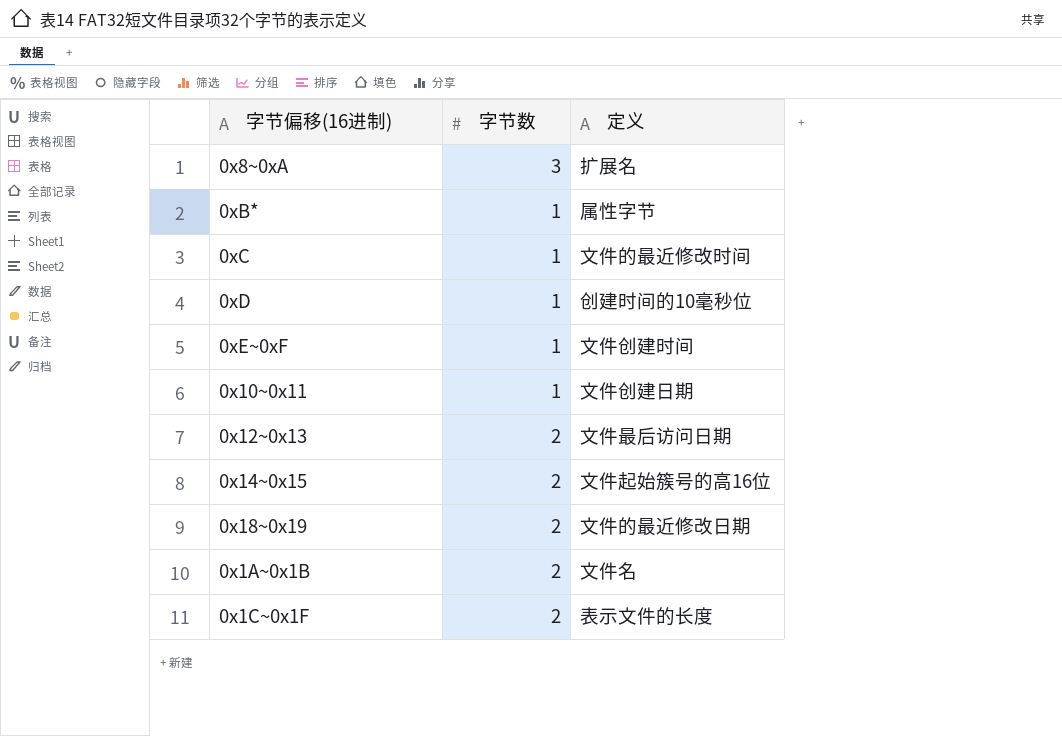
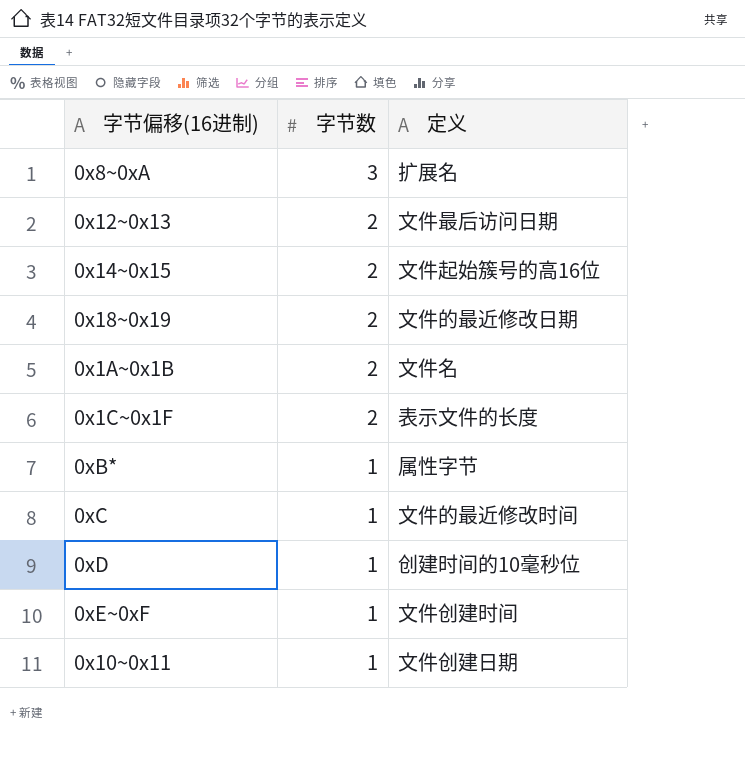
row order: none -> 字节数 descending

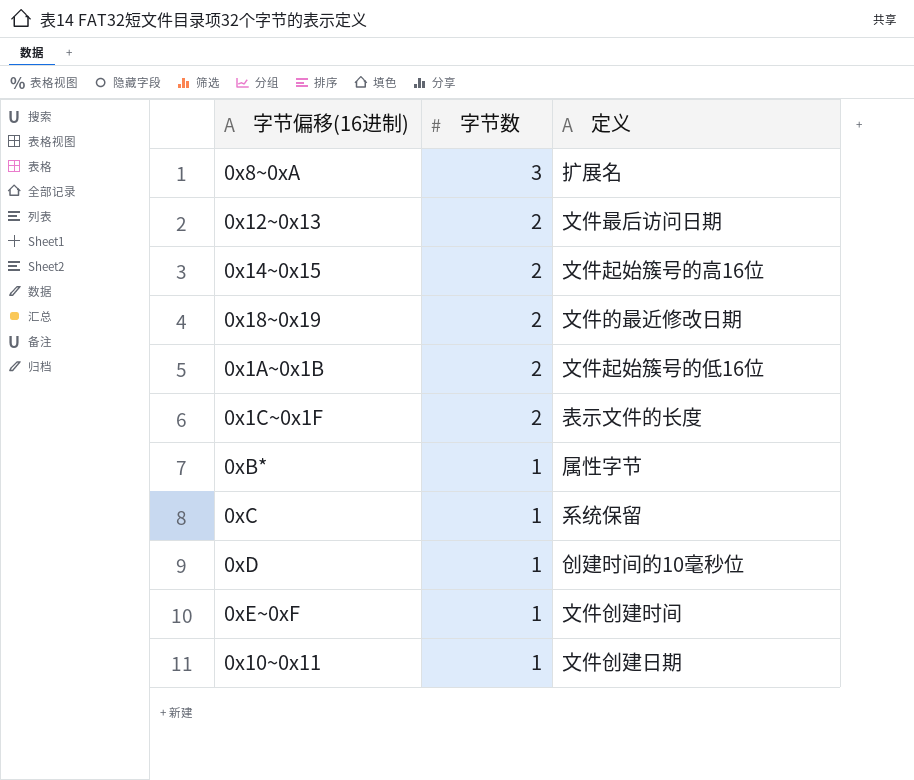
0x1A~0x1B | 定义: 文件名 -> 文件起始簇号的低16位
0xC | 定义: 文件的最近修改时间 -> 系统保留

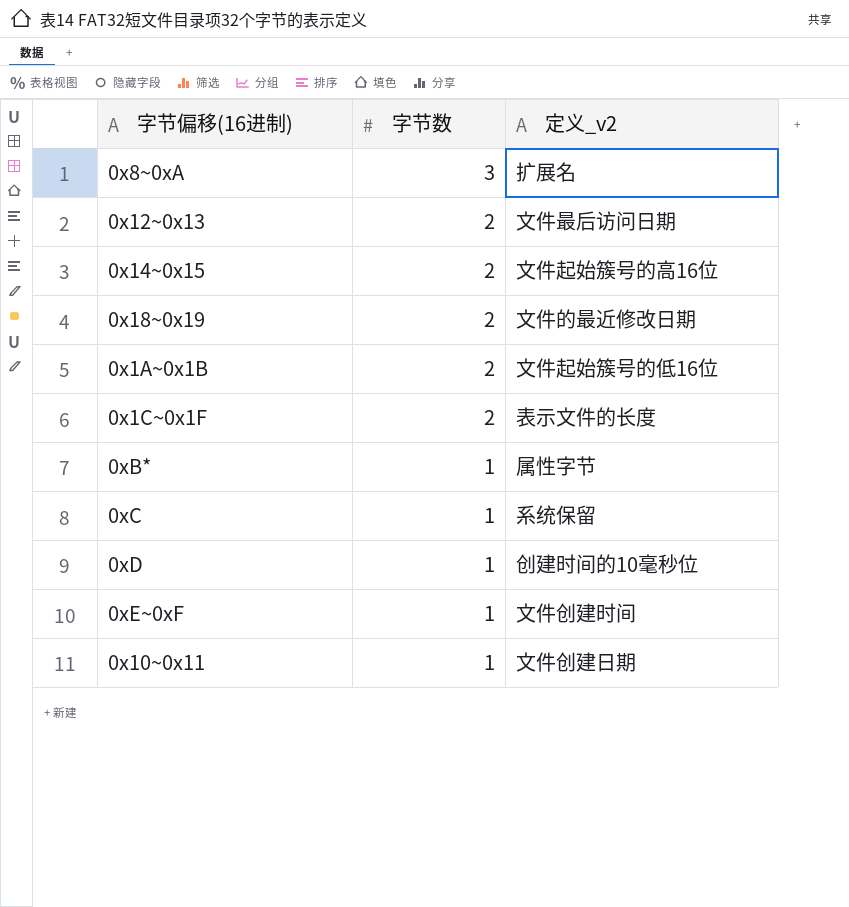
column name: 定义 -> 定义_v2

